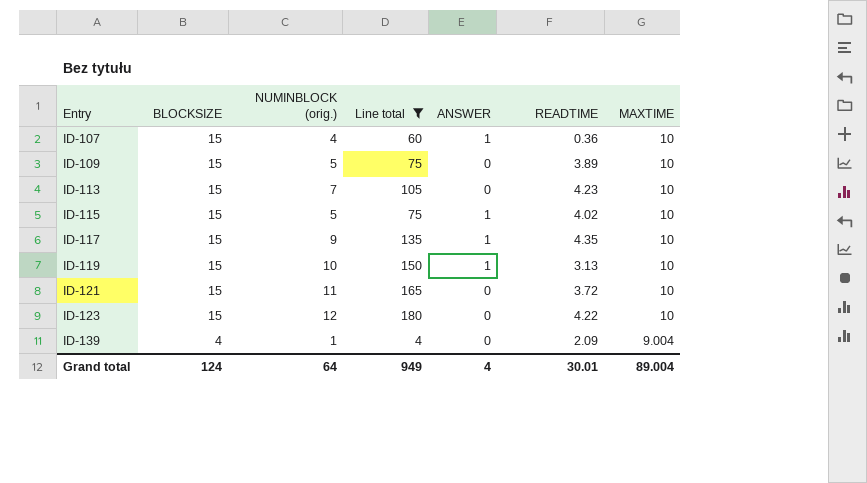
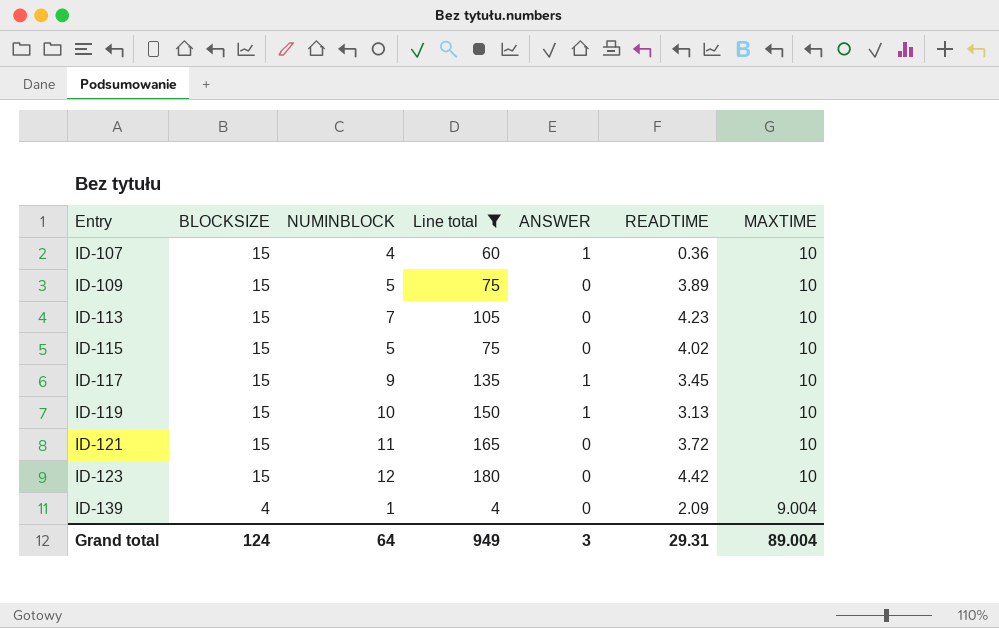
column name: NUMINBLOCK (orig.) -> NUMINBLOCK
ID-115 | ANSWER: 1 -> 0
ID-117 | READTIME: 4.35 -> 3.45
ID-123 | READTIME: 4.22 -> 4.42
Grand total | ANSWER: 4 -> 3
Grand total | READTIME: 30.01 -> 29.31

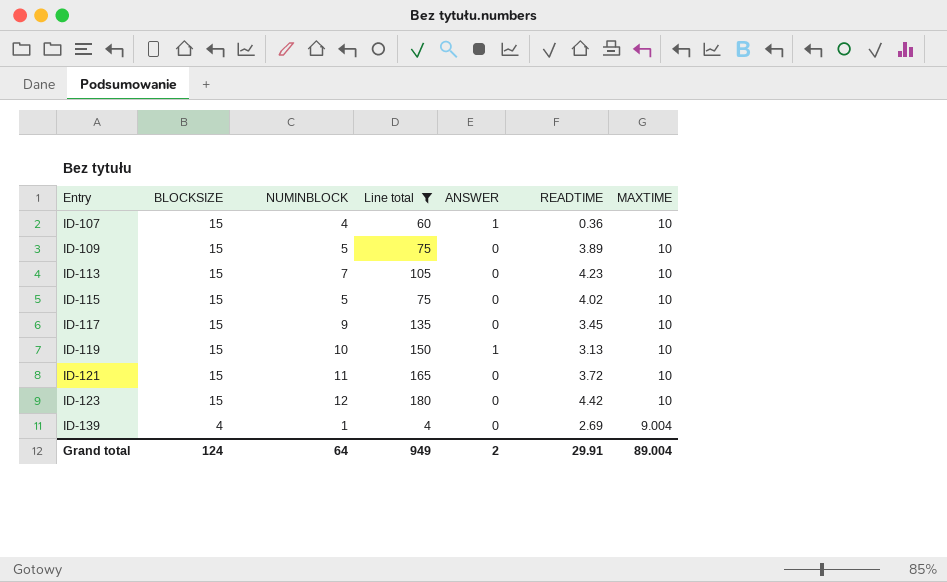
ID-117 | ANSWER: 1 -> 0
ID-139 | READTIME: 2.09 -> 2.69
Grand total | ANSWER: 3 -> 2
Grand total | READTIME: 29.31 -> 29.91

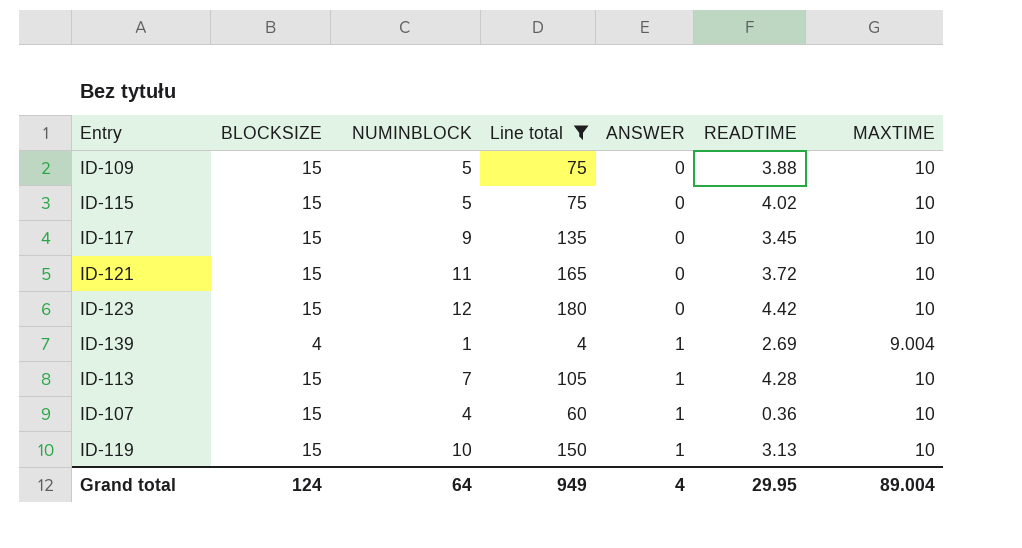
row order: Entry ascending -> ANSWER ascending
ID-109 | READTIME: 3.89 -> 3.88
ID-139 | ANSWER: 0 -> 1
ID-113 | ANSWER: 0 -> 1
ID-113 | READTIME: 4.23 -> 4.28
Grand total | ANSWER: 2 -> 4
Grand total | READTIME: 29.91 -> 29.95

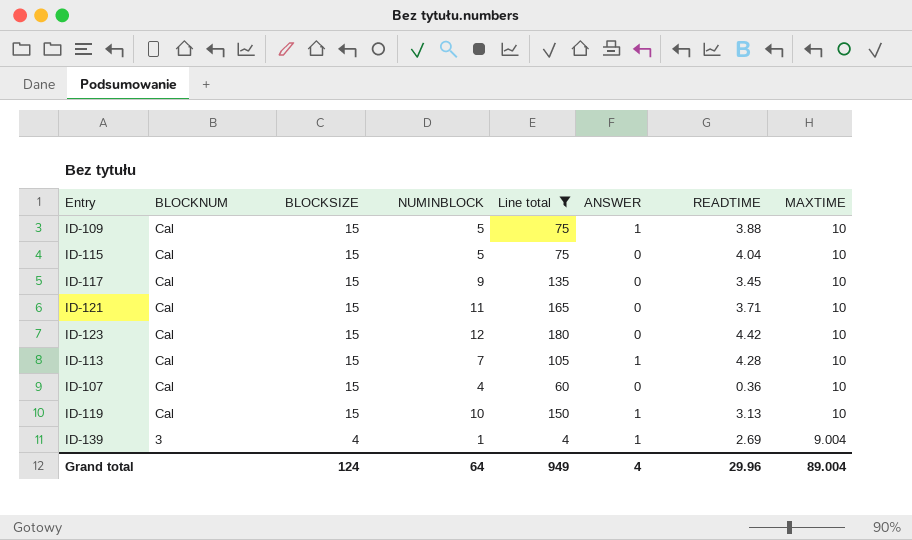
row order: ANSWER ascending -> BLOCKNUM descending
column BLOCKNUM | position: none -> 2
ID-109 | ANSWER: 0 -> 1
ID-115 | READTIME: 4.02 -> 4.04
ID-121 | READTIME: 3.72 -> 3.71
ID-107 | ANSWER: 1 -> 0
Grand total | READTIME: 29.95 -> 29.96

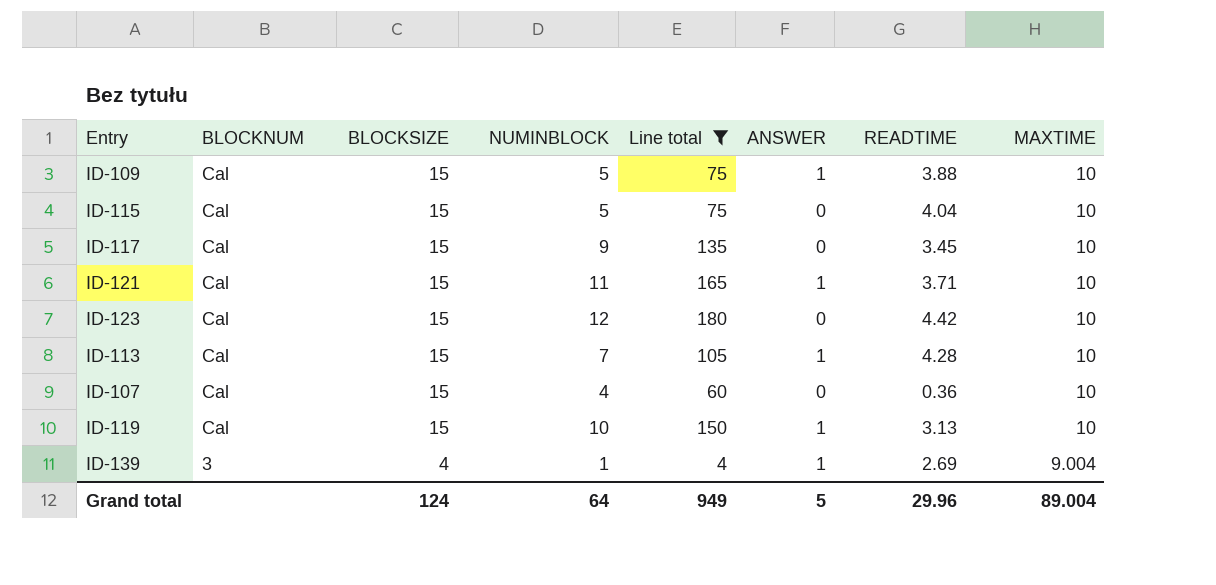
ID-121 | ANSWER: 0 -> 1
Grand total | ANSWER: 4 -> 5

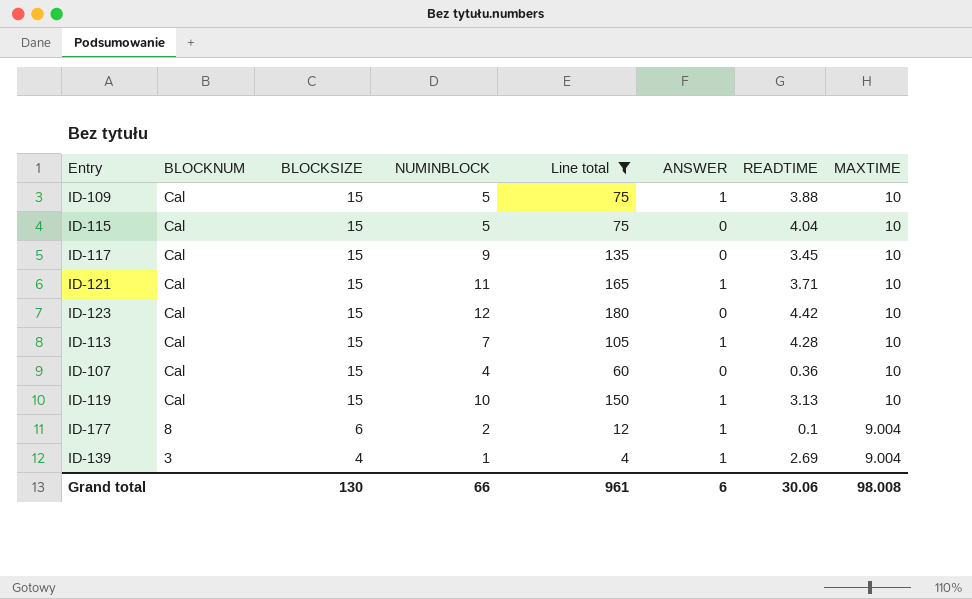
row ID-177: none -> 8 | 6 | 2 | 12 | 1 | 0.1 | 9.004
Grand total | BLOCKSIZE: 124 -> 130
Grand total | NUMINBLOCK: 64 -> 66
Grand total | Line total: 949 -> 961
Grand total | ANSWER: 5 -> 6
Grand total | READTIME: 29.96 -> 30.06
Grand total | MAXTIME: 89.004 -> 98.008

